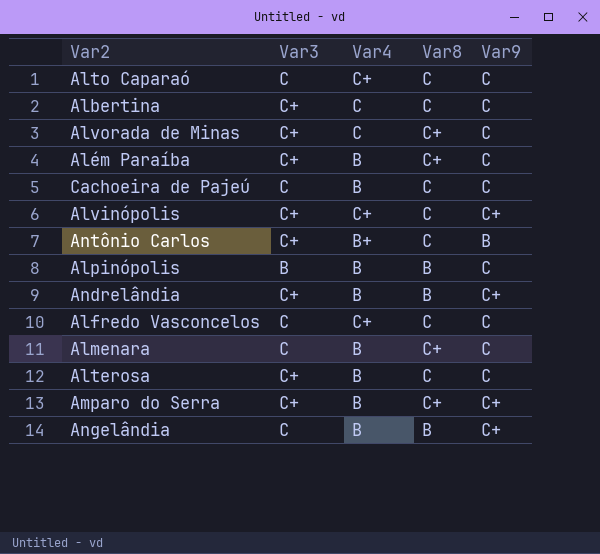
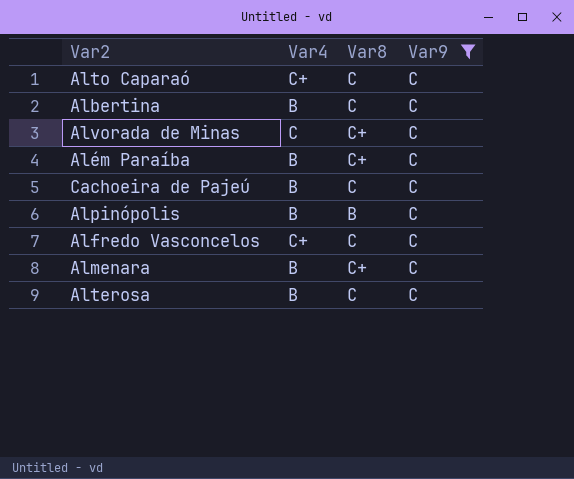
filter: none -> Var9 = C
column Var3 | position: 2 -> none
Albertina | Var4: C -> B

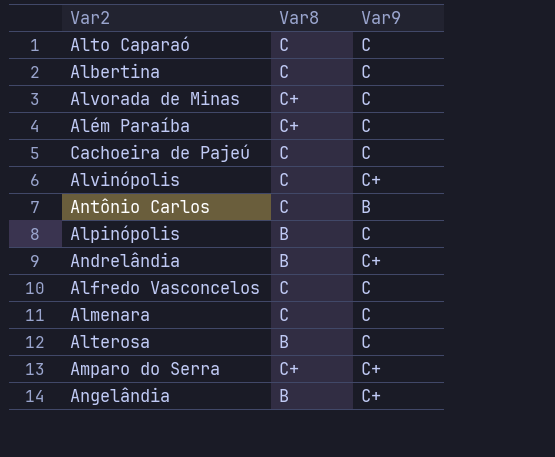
filter: Var9 = C -> none
column Var4 | position: 2 -> none
Almenara | Var8: C+ -> C
Alterosa | Var8: C -> B

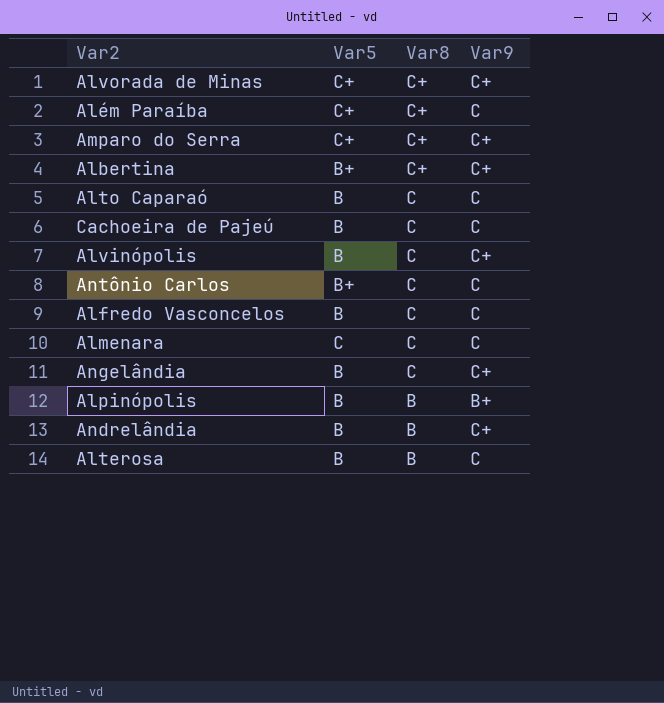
row order: none -> Var8 descending
column Var5 | position: none -> 2
Alvorada de Minas | Var9: C -> C+
Albertina | Var8: C -> C+
Albertina | Var9: C -> C+
Antônio Carlos | Var9: B -> C
Angelândia | Var8: B -> C
Alpinópolis | Var9: C -> B+

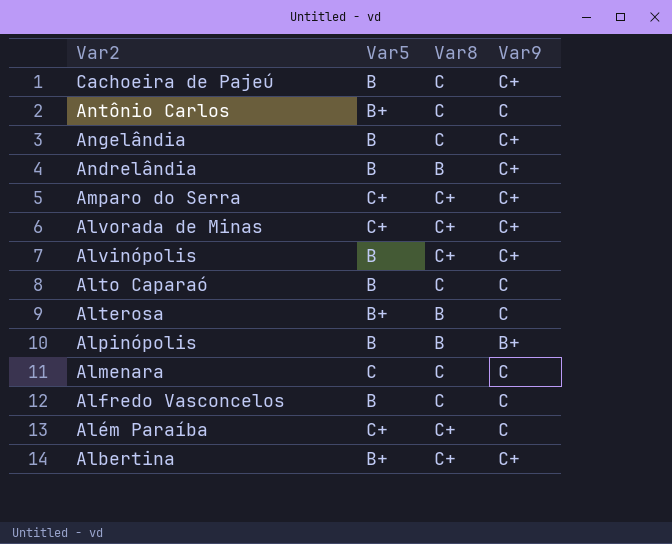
row order: Var8 descending -> Var2 descending
Cachoeira de Pajeú | Var9: C -> C+
Alvinópolis | Var8: C -> C+
Alterosa | Var5: B -> B+

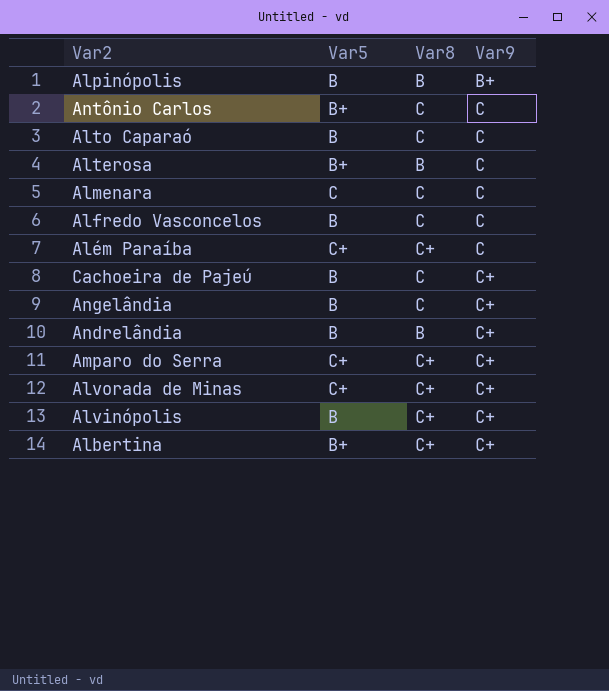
row order: Var2 descending -> Var9 ascending

